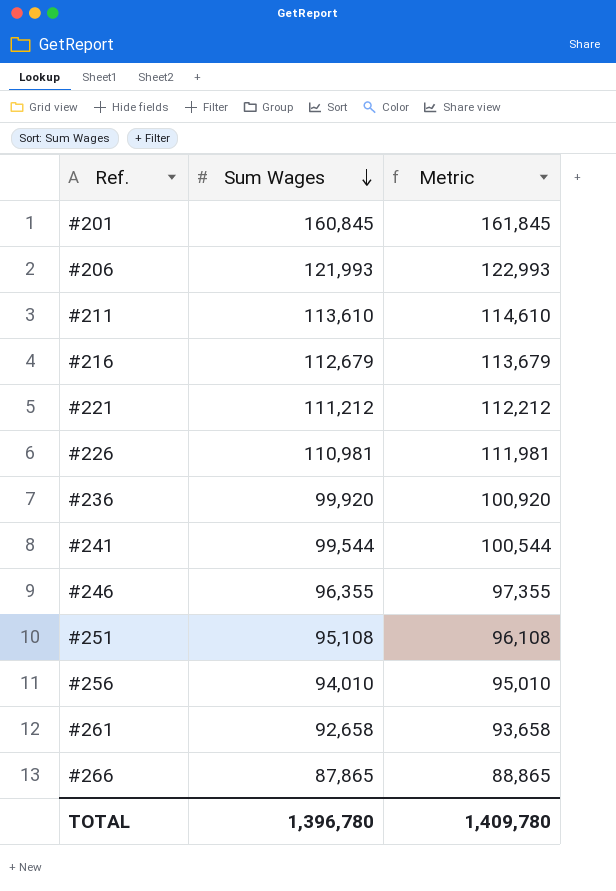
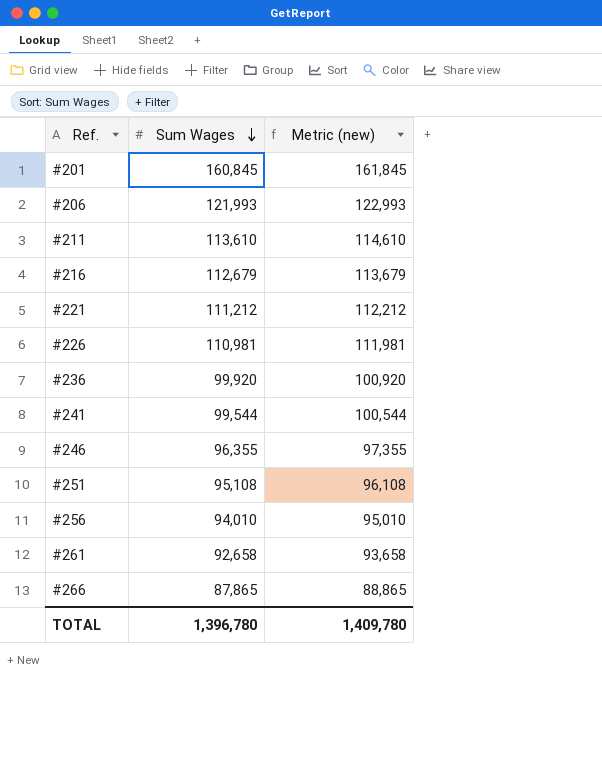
column name: Metric -> Metric (new)

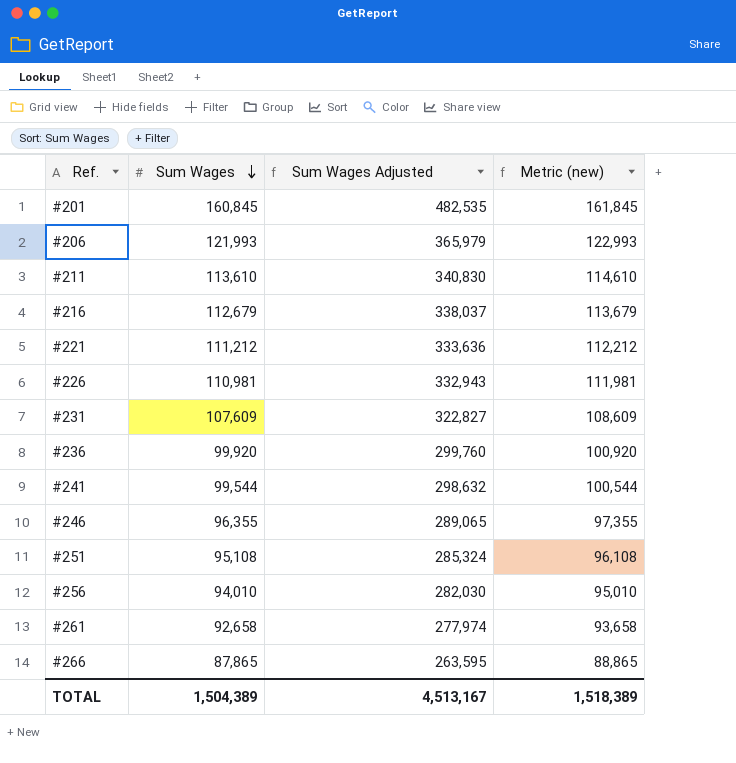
column Sum Wages Adjusted | formula: none -> [Sum Wages] * 3
row #231: none -> 107,609 | 322,827 | 108,609
TOTAL | Sum Wages: 1,396,780 -> 1,504,389
TOTAL | Metric (new): 1,409,780 -> 1,518,389

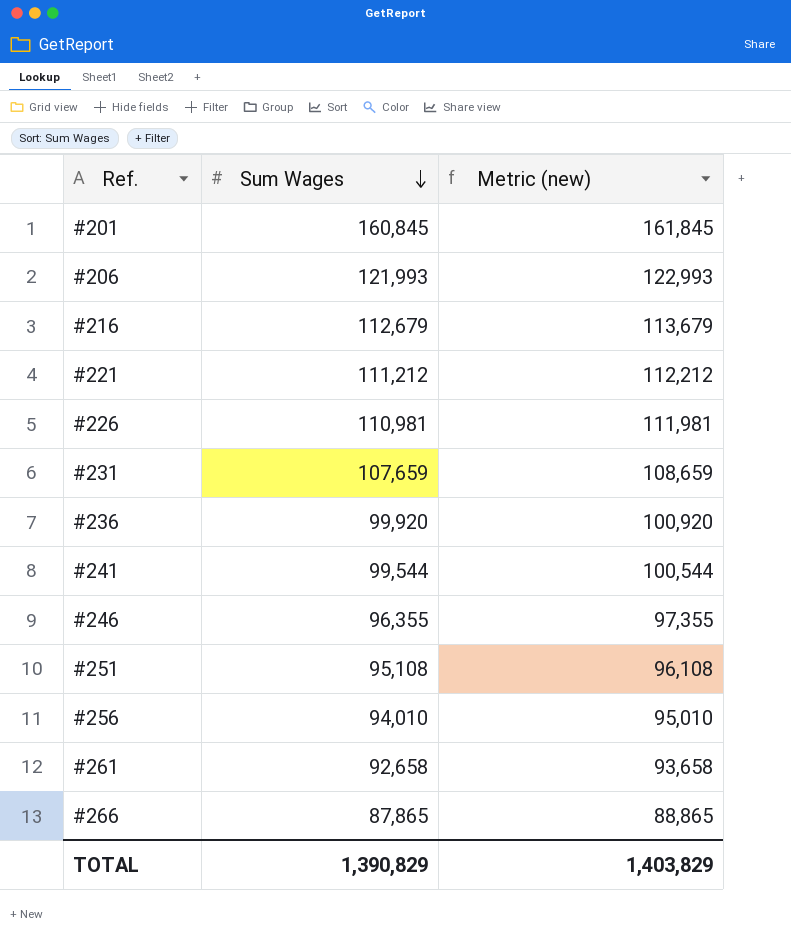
column Sum Wages Adjusted | formula: [Sum Wages] * 3 -> none
row #211: 113,610 | 340,830 | 114,610 -> none
#231 | Sum Wages: 107,609 -> 107,659
#231 | Metric (new): 108,609 -> 108,659
TOTAL | Sum Wages: 1,504,389 -> 1,390,829
TOTAL | Metric (new): 1,518,389 -> 1,403,829

